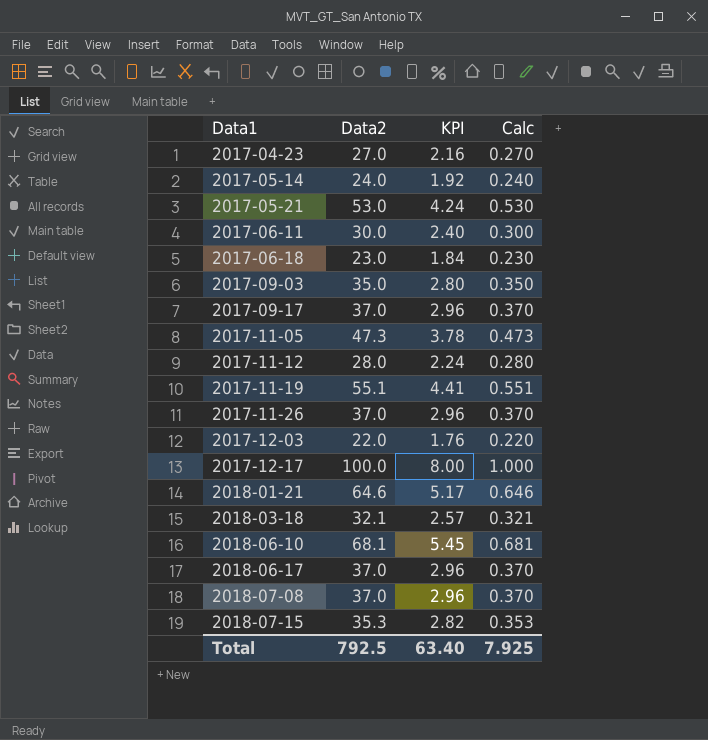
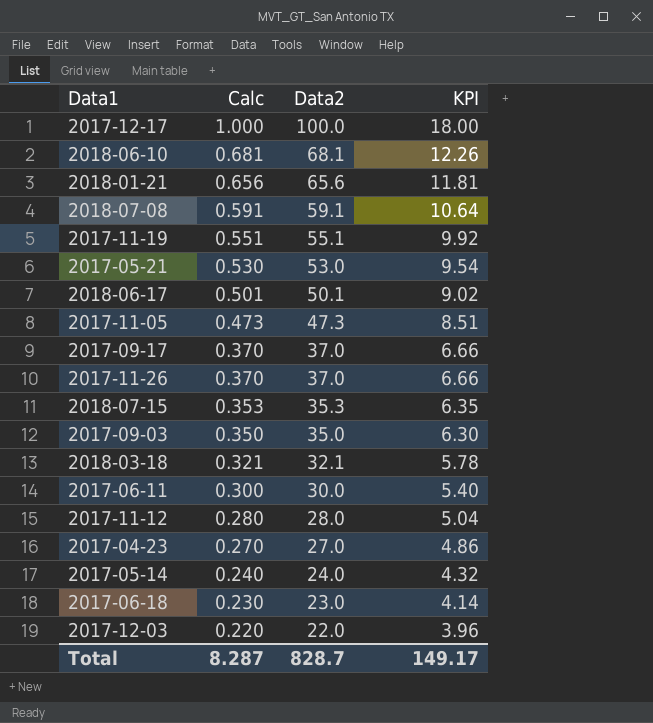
row order: Data1 ascending -> Calc descending
column Calc | position: 4 -> 2
column KPI | formula: [Data2] * 0.08 -> [Data2] * 0.18
2018-01-21 | Calc: 0.646 -> 0.656
2018-01-21 | Data2: 64.6 -> 65.6
2018-07-08 | Calc: 0.370 -> 0.591
2018-07-08 | Data2: 37.0 -> 59.1
2018-06-17 | Calc: 0.370 -> 0.501
2018-06-17 | Data2: 37.0 -> 50.1
Total | Calc: 7.925 -> 8.287
Total | Data2: 792.5 -> 828.7
Total | KPI: 63.40 -> 149.17

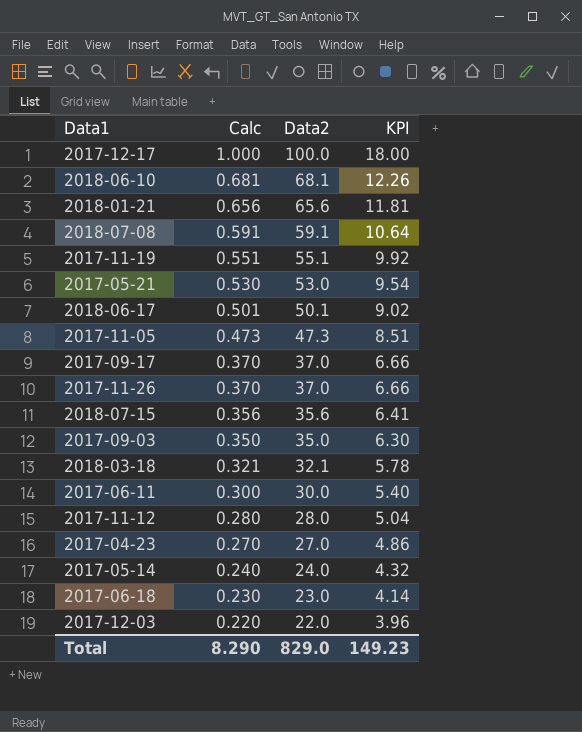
2018-07-15 | Calc: 0.353 -> 0.356
2018-07-15 | Data2: 35.3 -> 35.6
2018-07-15 | KPI: 6.35 -> 6.41
Total | Calc: 8.287 -> 8.290
Total | Data2: 828.7 -> 829.0
Total | KPI: 149.17 -> 149.23

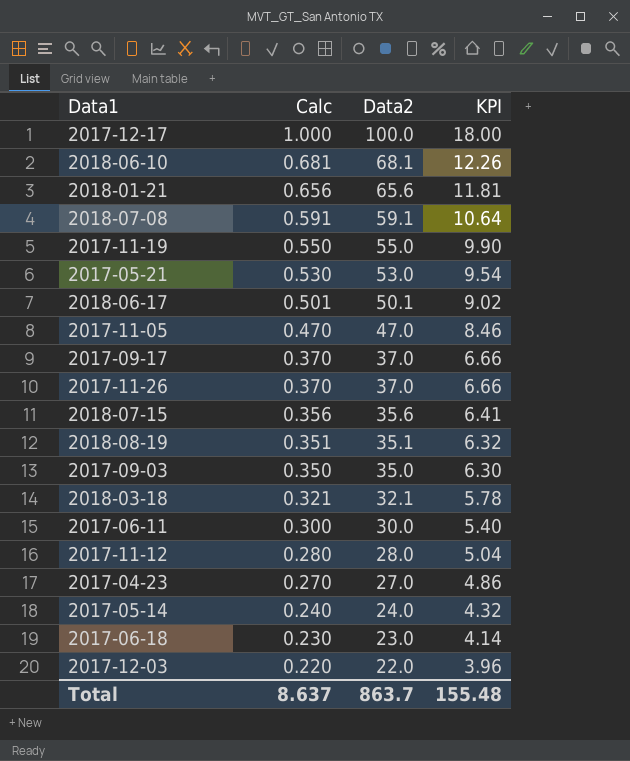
2017-11-19 | Calc: 0.551 -> 0.550
2017-11-19 | Data2: 55.1 -> 55.0
2017-11-19 | KPI: 9.92 -> 9.90
2017-11-05 | Calc: 0.473 -> 0.470
2017-11-05 | Data2: 47.3 -> 47.0
2017-11-05 | KPI: 8.51 -> 8.46
row 2018-08-19: none -> 0.351 | 35.1 | 6.32
Total | Calc: 8.290 -> 8.637
Total | Data2: 829.0 -> 863.7
Total | KPI: 149.23 -> 155.48

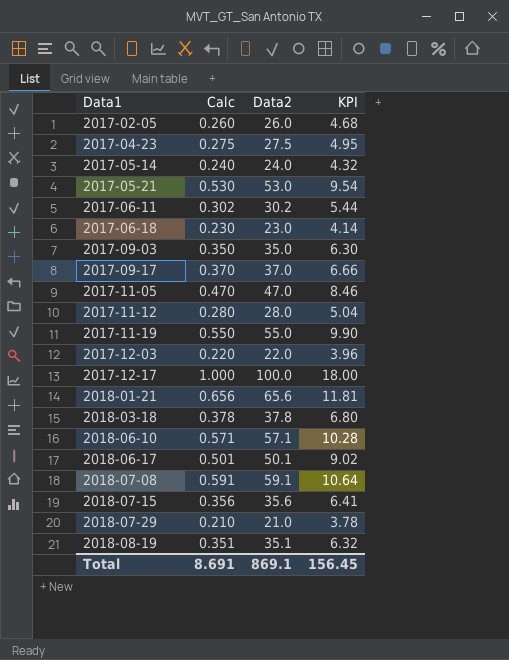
row order: Calc descending -> Data1 ascending
row 2017-11-26: 0.370 | 37.0 | 6.66 -> none
row 2017-02-05: none -> 0.260 | 26.0 | 4.68
2017-04-23 | Calc: 0.270 -> 0.275
2017-04-23 | Data2: 27.0 -> 27.5
2017-04-23 | KPI: 4.86 -> 4.95
2017-06-11 | Calc: 0.300 -> 0.302
2017-06-11 | Data2: 30.0 -> 30.2
2017-06-11 | KPI: 5.40 -> 5.44
2018-03-18 | Calc: 0.321 -> 0.378
2018-03-18 | Data2: 32.1 -> 37.8
2018-03-18 | KPI: 5.78 -> 6.80
2018-06-10 | Calc: 0.681 -> 0.571
2018-06-10 | Data2: 68.1 -> 57.1
2018-06-10 | KPI: 12.26 -> 10.28
row 2018-07-29: none -> 0.210 | 21.0 | 3.78
Total | Calc: 8.637 -> 8.691
Total | Data2: 863.7 -> 869.1
Total | KPI: 155.48 -> 156.45

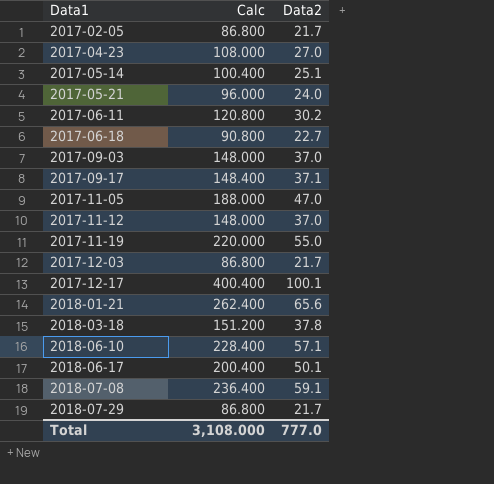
column KPI | formula: [Data2] * 0.18 -> none
column Calc | formula: [Data2] * 0.01 -> [Data2] * 4
row 2018-07-15: 0.356 | 35.6 | 6.41 -> none
row 2018-08-19: 0.351 | 35.1 | 6.32 -> none
2017-02-05 | Data2: 26.0 -> 21.7
2017-04-23 | Data2: 27.5 -> 27.0
2017-05-14 | Data2: 24.0 -> 25.1
2017-05-21 | Data2: 53.0 -> 24.0
2017-06-18 | Data2: 23.0 -> 22.7
2017-09-03 | Data2: 35.0 -> 37.0
2017-09-17 | Data2: 37.0 -> 37.1
2017-11-12 | Data2: 28.0 -> 37.0
2017-12-03 | Data2: 22.0 -> 21.7
2017-12-17 | Data2: 100.0 -> 100.1
2018-07-29 | Data2: 21.0 -> 21.7
Total | Calc: 8.691 -> 3,108.000
Total | Data2: 869.1 -> 777.0

